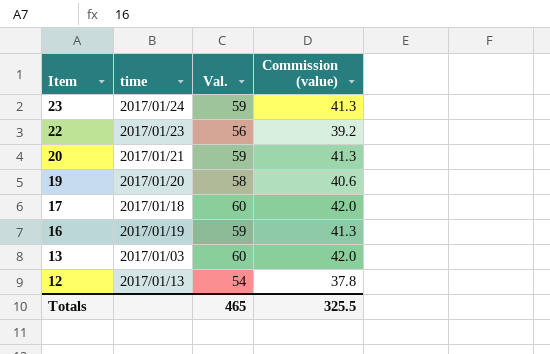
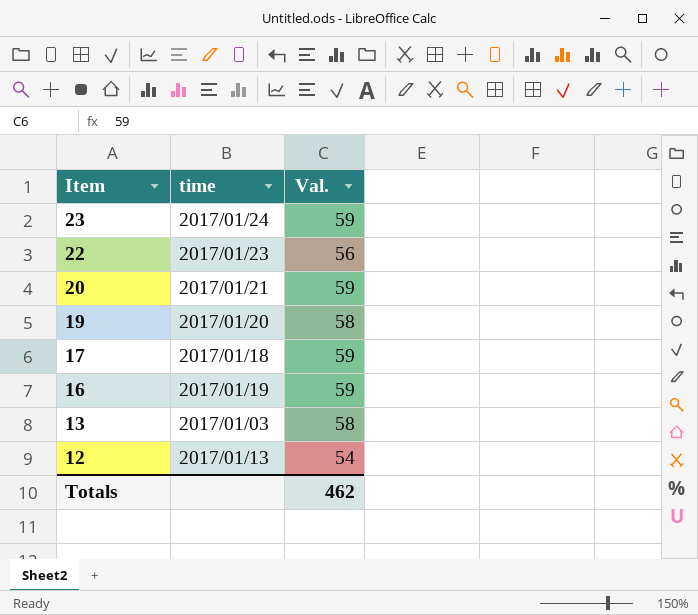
column Commission (value) | formula: [Val.] * 0.7 -> none
17 | Val.: 60 -> 59
13 | Val.: 60 -> 58
Totals | Val.: 465 -> 462

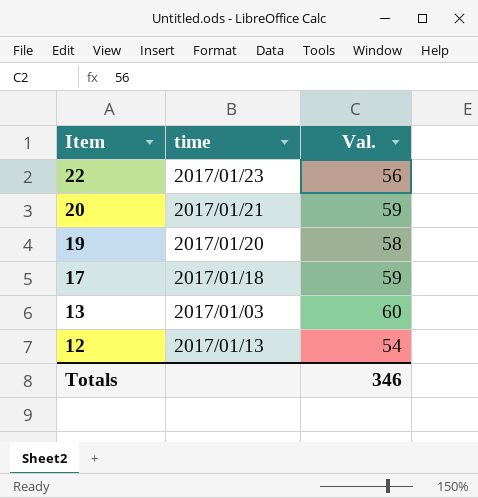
row 23: 2017/01/24 | 59 -> none
row 16: 2017/01/19 | 59 -> none
13 | Val.: 58 -> 60
Totals | Val.: 462 -> 346

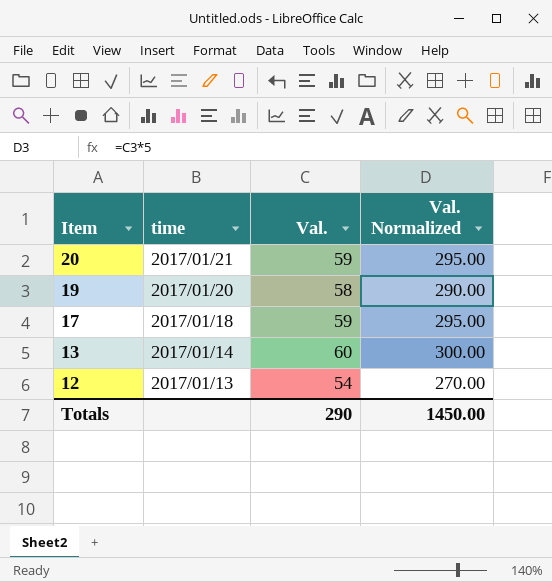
column Val. Normalized | formula: none -> [Val.] * 5
row 22: 2017/01/23 | 56 -> none
13 | time: 2017/01/03 -> 2017/01/14
Totals | Val.: 346 -> 290

